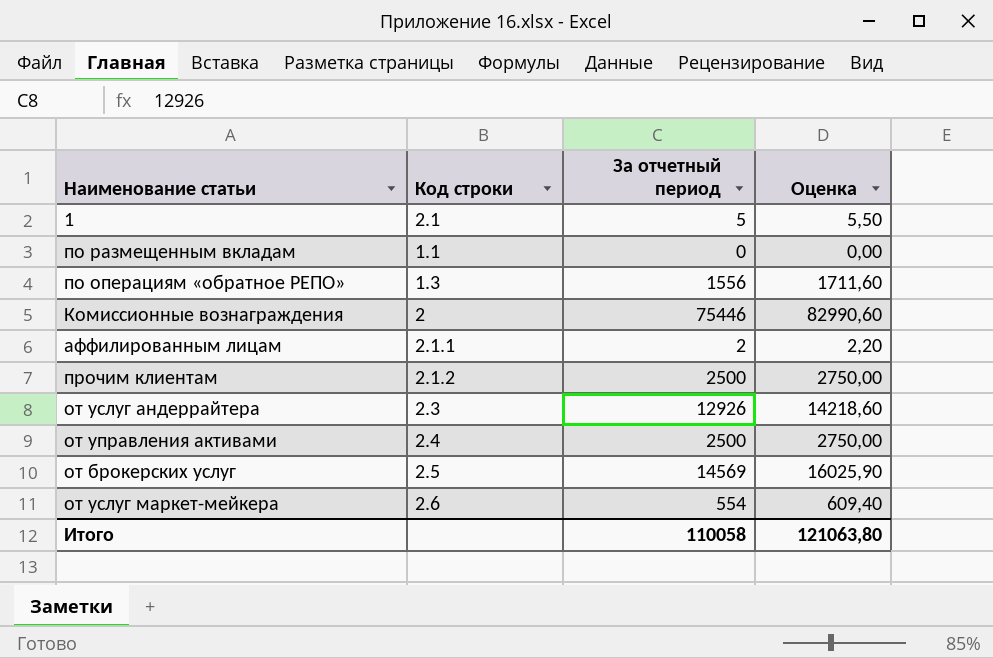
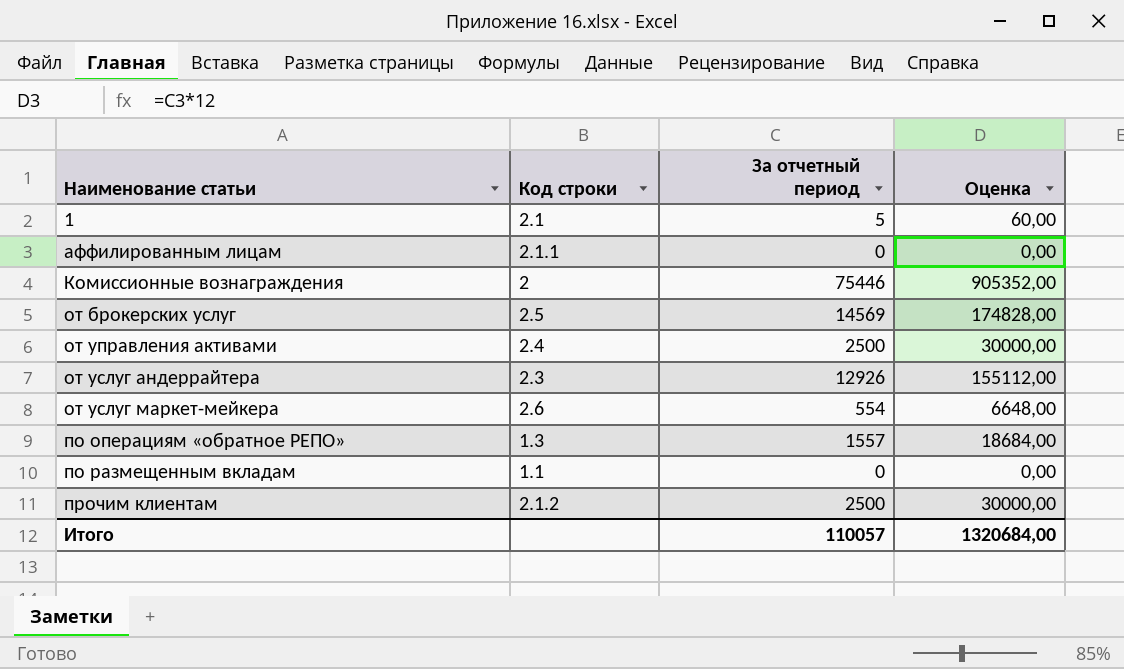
row order: none -> Наименование статьи ascending
column Оценка | formula: [За отчетный период] * 1,1 -> [За отчетный период] * 12
аффилированным лицам | За отчетный период: 2 -> 0
по операциям «обратное РЕПО» | За отчетный период: 1556 -> 1557
Итого | За отчетный период: 110058 -> 110057
Итого | Оценка: 121063,80 -> 1320684,00

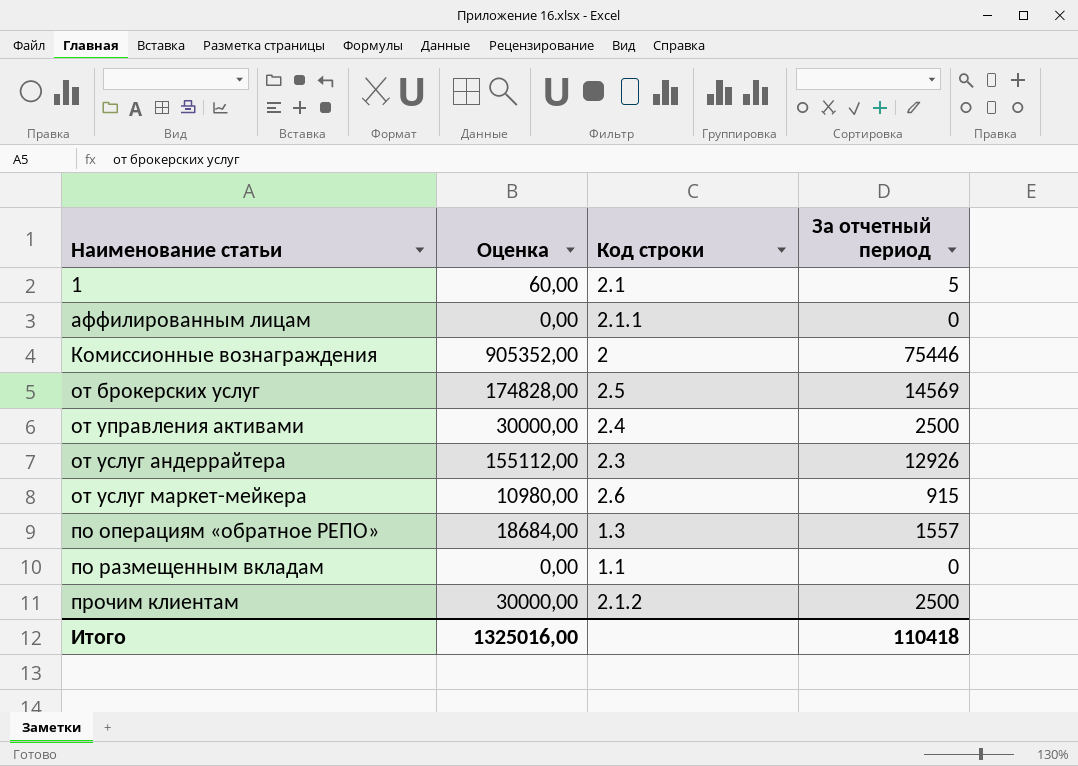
column Оценка | position: 4 -> 2
от услуг маркет-мейкера | Оценка: 6648,00 -> 10980,00
от услуг маркет-мейкера | За отчетный период: 554 -> 915
Итого | Оценка: 1320684,00 -> 1325016,00
Итого | За отчетный период: 110057 -> 110418

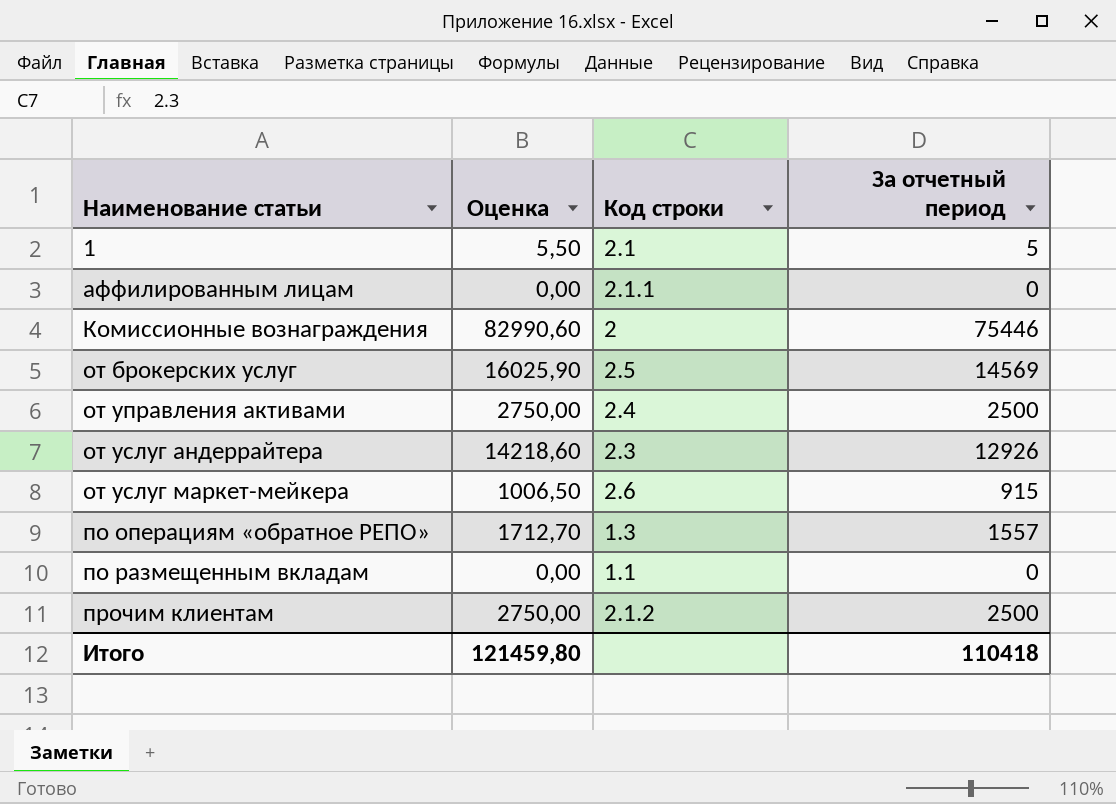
column Оценка | formula: [За отчетный период] * 12 -> [За отчетный период] * 1,1
Итого | Оценка: 1325016,00 -> 121459,80

